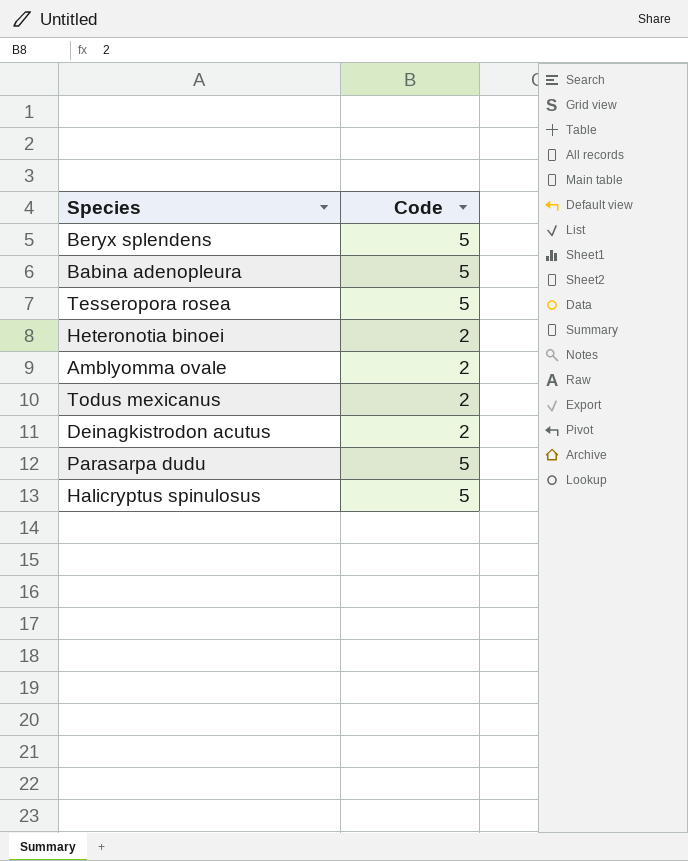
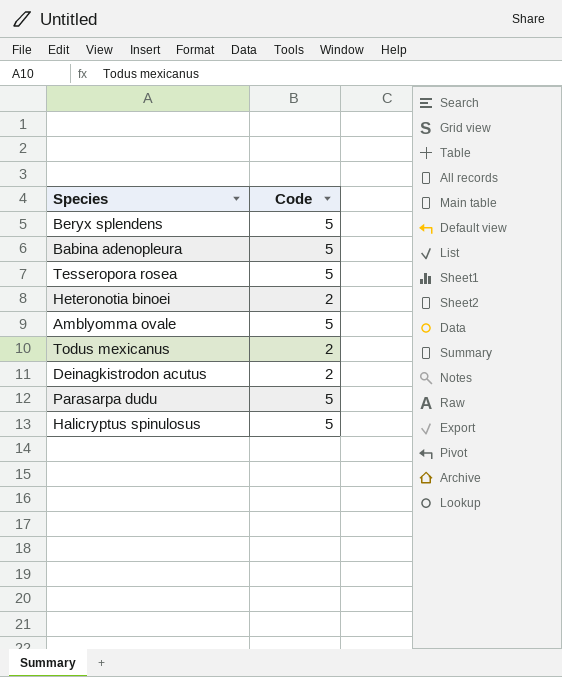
Amblyomma ovale | Code: 2 -> 5

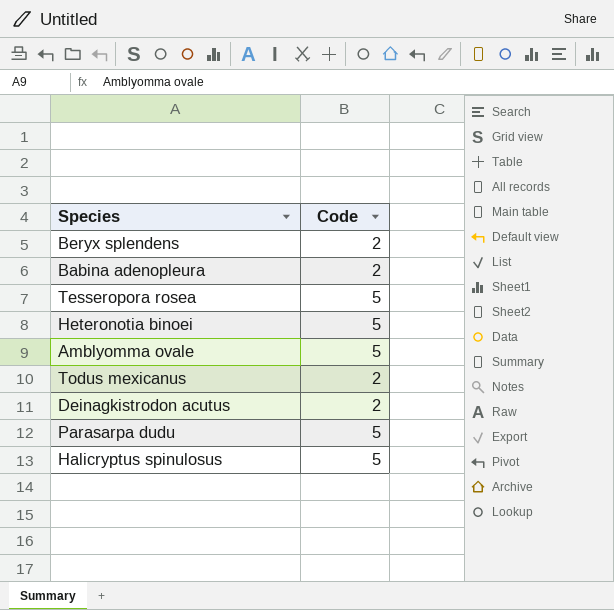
Beryx splendens | Code: 5 -> 2
Babina adenopleura | Code: 5 -> 2
Heteronotia binoei | Code: 2 -> 5

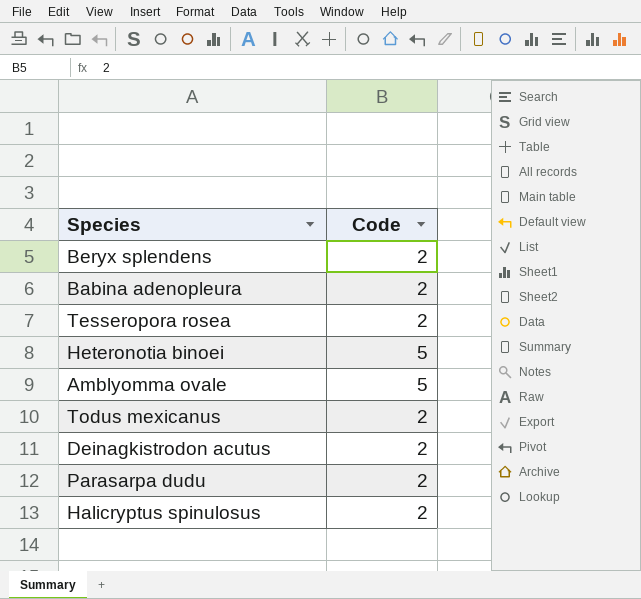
Tesseropora rosea | Code: 5 -> 2
Parasarpa dudu | Code: 5 -> 2
Halicryptus spinulosus | Code: 5 -> 2

